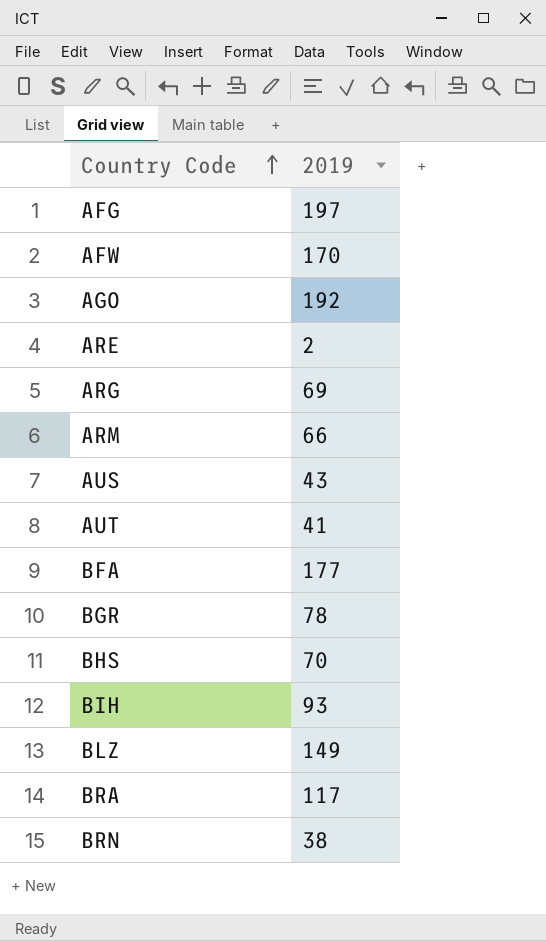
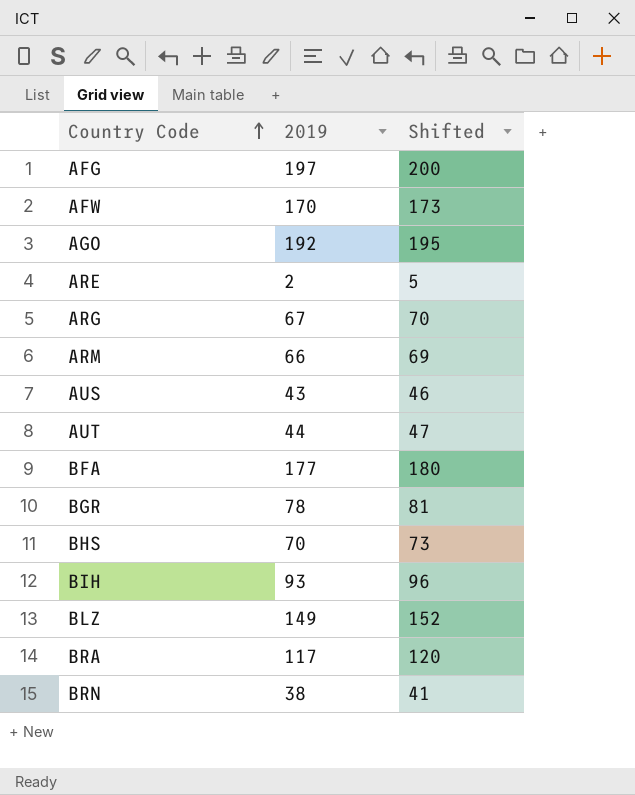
column Shifted | formula: none -> [2019] + 3
ARG | 2019: 69 -> 67
AUT | 2019: 41 -> 44

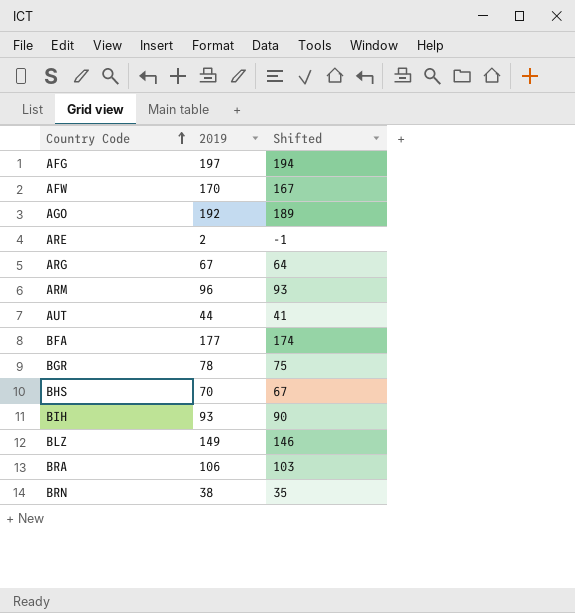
column Shifted | formula: [2019] + 3 -> [2019] - 3
row AUS: 43 | 46 -> none
ARM | 2019: 66 -> 96
BRA | 2019: 117 -> 106

